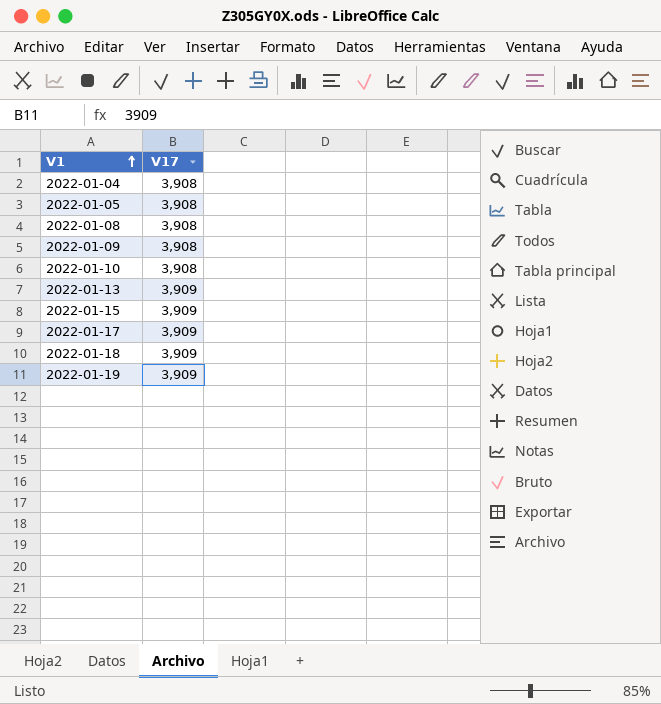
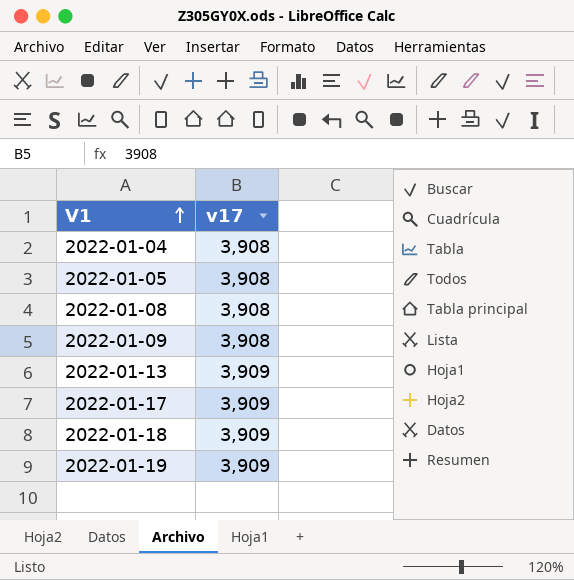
column name: V17 -> v17
row 2022-01-10: 3,908 -> none
row 2022-01-15: 3,909 -> none

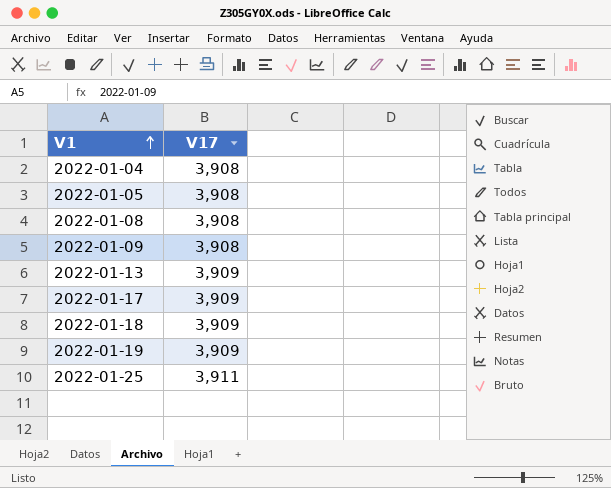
column name: v17 -> V17
row 2022-01-25: none -> 3,911

